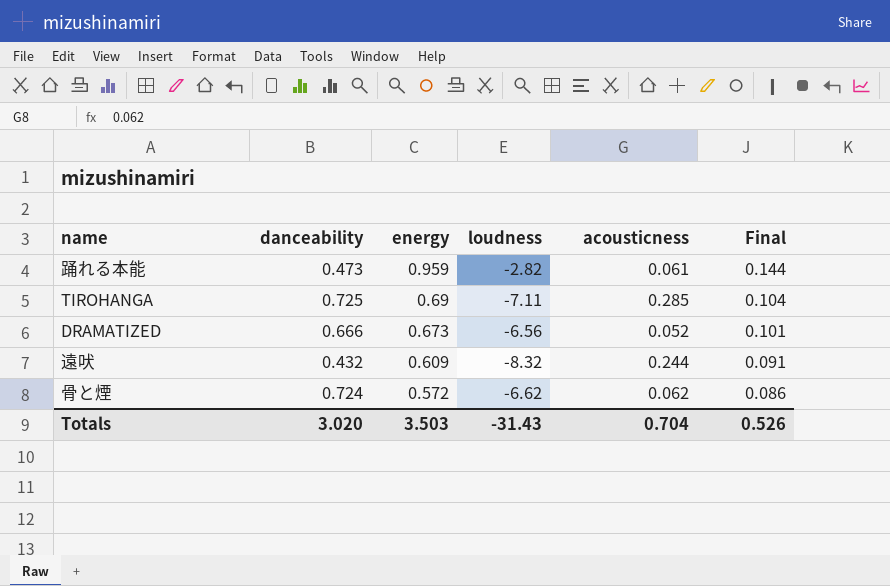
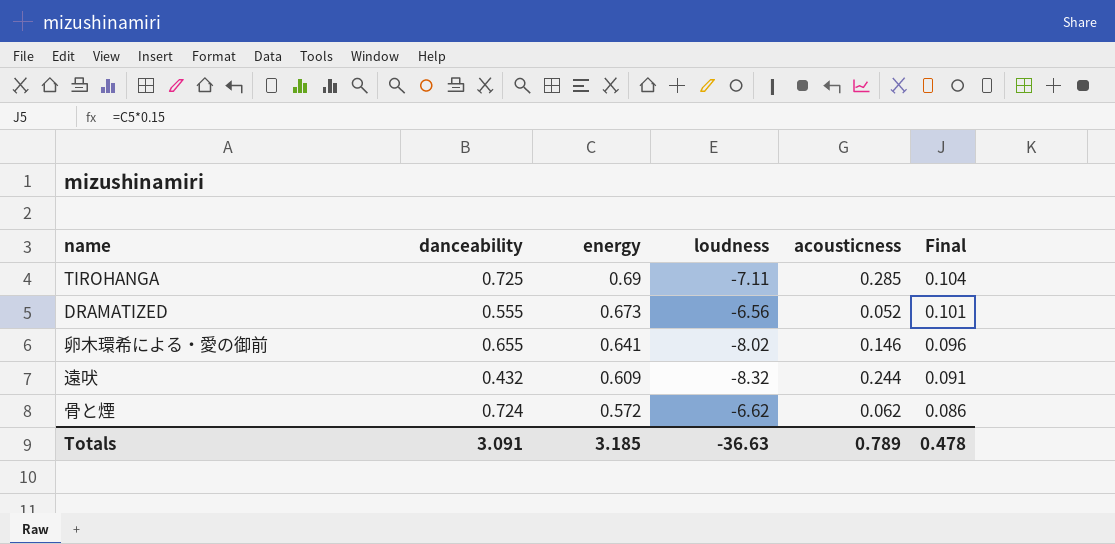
row 踊れる本能: 0.473 | 0.959 | -2.82 | 0.061 | 0.144 -> none
DRAMATIZED | danceability: 0.666 -> 0.555
row 卵木環希による・愛の御前: none -> 0.655 | 0.641 | -8.02 | 0.146 | 0.096
Totals | danceability: 3.020 -> 3.091
Totals | energy: 3.503 -> 3.185
Totals | loudness: -31.43 -> -36.63
Totals | acousticness: 0.704 -> 0.789
Totals | Final: 0.526 -> 0.478

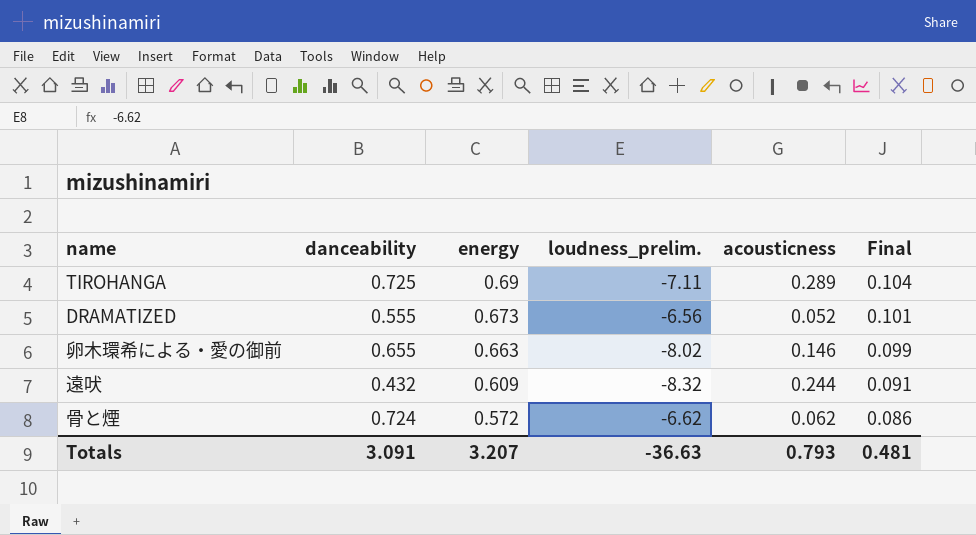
column name: loudness -> loudness_prelim.
TIROHANGA | acousticness: 0.285 -> 0.289
卵木環希による・愛の御前 | energy: 0.641 -> 0.663
卵木環希による・愛の御前 | Final: 0.096 -> 0.099
Totals | energy: 3.185 -> 3.207
Totals | acousticness: 0.789 -> 0.793
Totals | Final: 0.478 -> 0.481

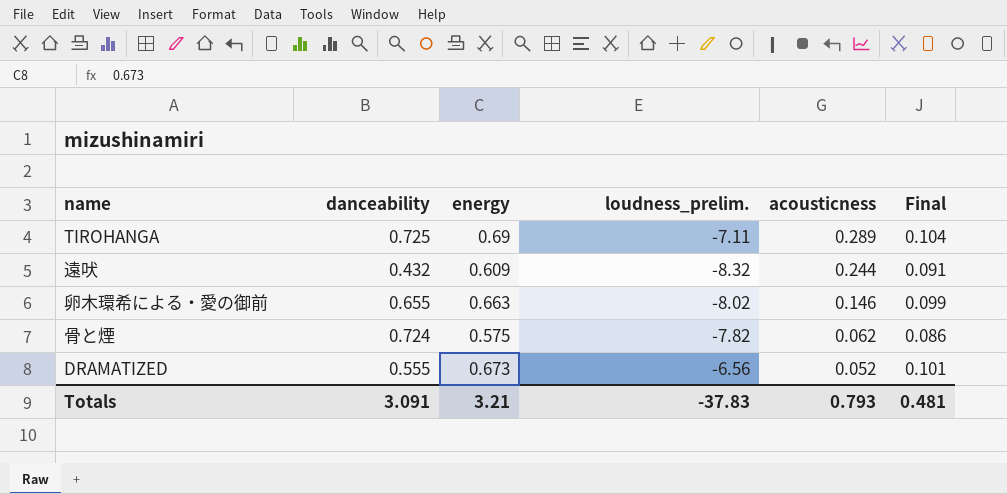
row order: energy descending -> acousticness descending
骨と煙 | energy: 0.572 -> 0.575
骨と煙 | loudness_prelim.: -6.62 -> -7.82
Totals | energy: 3.207 -> 3.21
Totals | loudness_prelim.: -36.63 -> -37.83

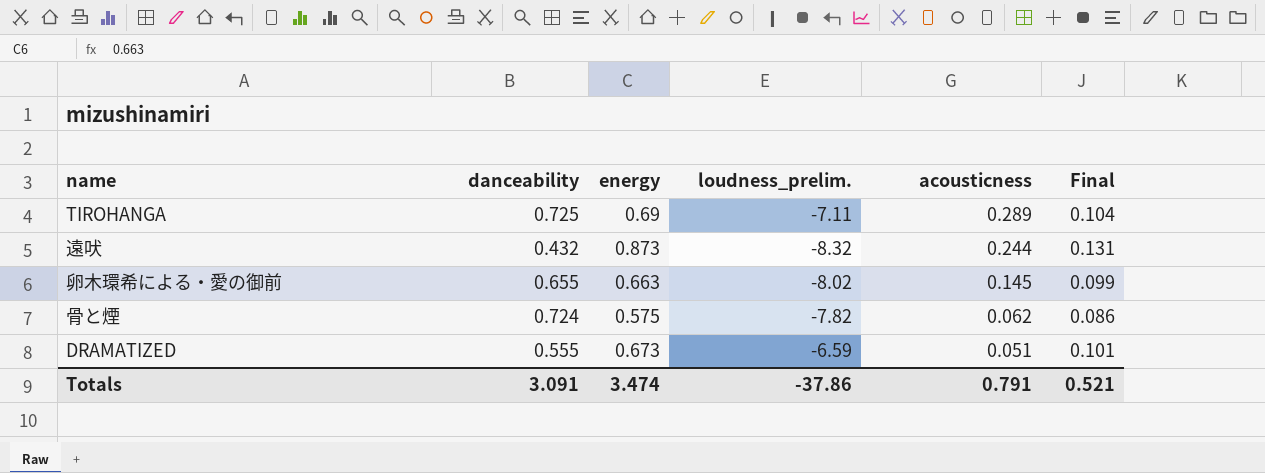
遠吠 | energy: 0.609 -> 0.873
遠吠 | Final: 0.091 -> 0.131
卵木環希による・愛の御前 | acousticness: 0.146 -> 0.145
DRAMATIZED | loudness_prelim.: -6.56 -> -6.59
DRAMATIZED | acousticness: 0.052 -> 0.051
Totals | energy: 3.21 -> 3.474
Totals | loudness_prelim.: -37.83 -> -37.86
Totals | acousticness: 0.793 -> 0.791
Totals | Final: 0.481 -> 0.521

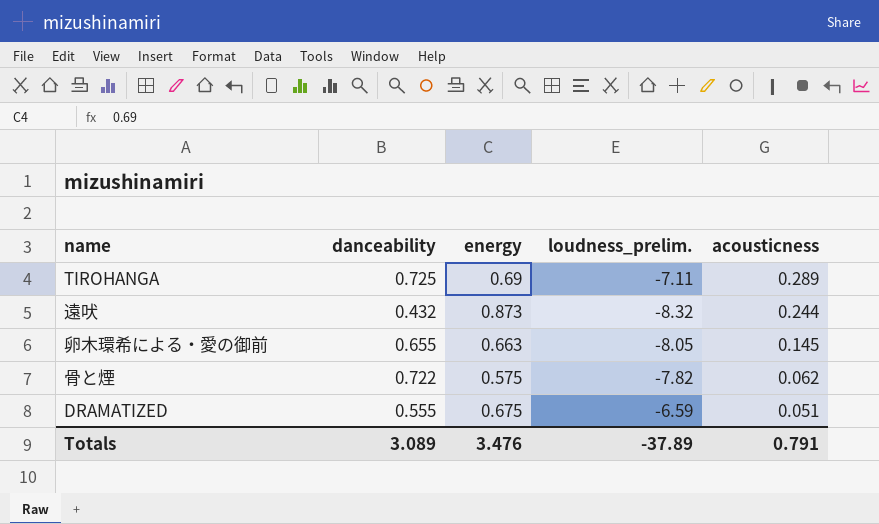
column Final | formula: [energy] * 0.15 -> none
卵木環希による・愛の御前 | loudness_prelim.: -8.02 -> -8.05
骨と煙 | danceability: 0.724 -> 0.722
DRAMATIZED | energy: 0.673 -> 0.675
Totals | danceability: 3.091 -> 3.089
Totals | energy: 3.474 -> 3.476
Totals | loudness_prelim.: -37.86 -> -37.89

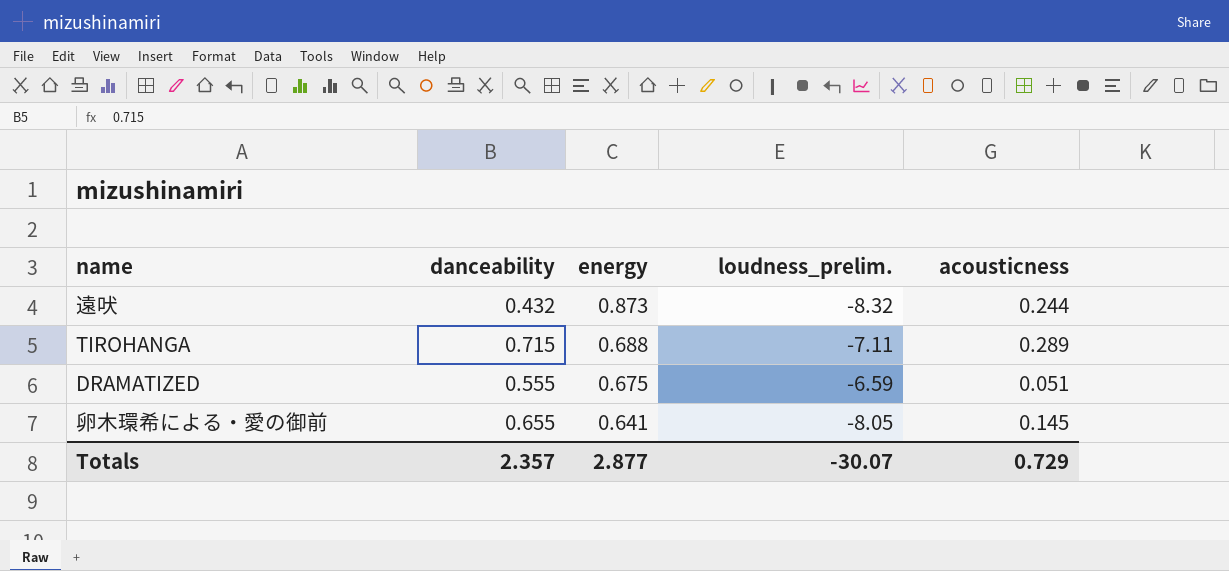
row order: acousticness descending -> energy descending
row 骨と煙: 0.722 | 0.575 | -7.82 | 0.062 -> none
TIROHANGA | danceability: 0.725 -> 0.715
TIROHANGA | energy: 0.69 -> 0.688
卵木環希による・愛の御前 | energy: 0.663 -> 0.641
Totals | danceability: 3.089 -> 2.357
Totals | energy: 3.476 -> 2.877
Totals | loudness_prelim.: -37.89 -> -30.07
Totals | acousticness: 0.791 -> 0.729

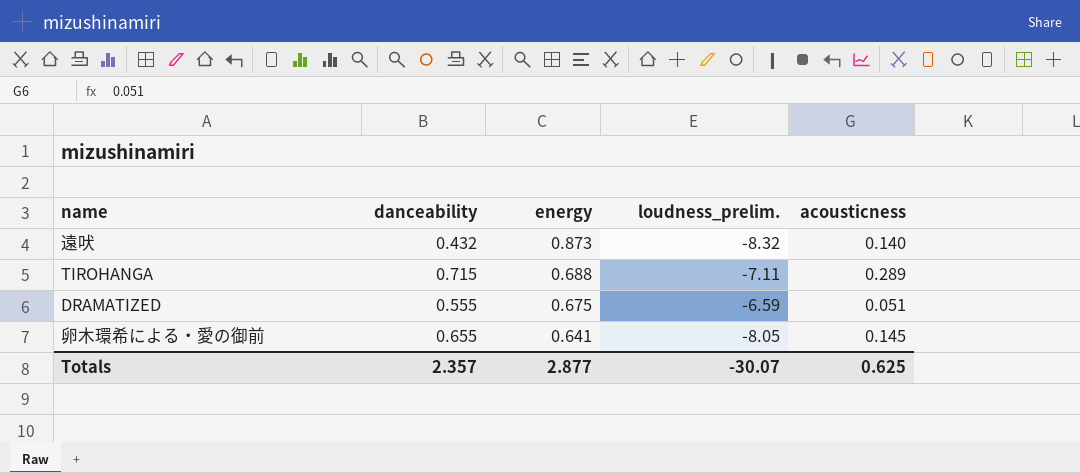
遠吠 | acousticness: 0.244 -> 0.140
Totals | acousticness: 0.729 -> 0.625

